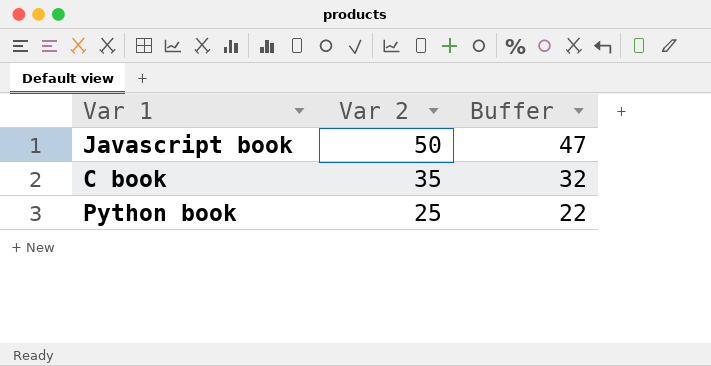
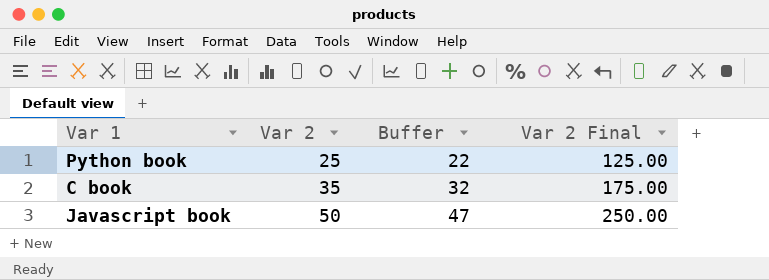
row order: Var 2 descending -> Var 2 ascending
column Var 2 Final | formula: none -> [Var 2] * 5

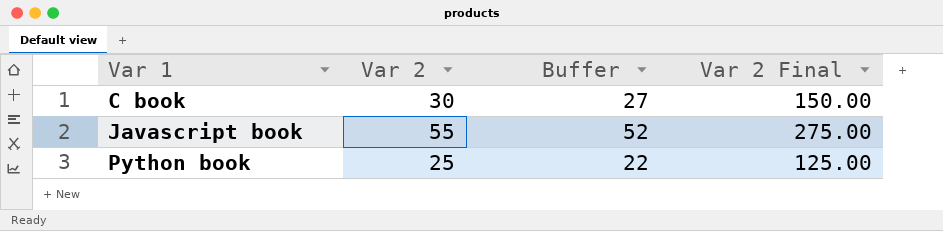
row order: Var 2 ascending -> Var 1 ascending
C book | Var 2: 35 -> 30
C book | Buffer: 32 -> 27
C book | Var 2 Final: 175.00 -> 150.00
Javascript book | Var 2: 50 -> 55
Javascript book | Buffer: 47 -> 52
Javascript book | Var 2 Final: 250.00 -> 275.00

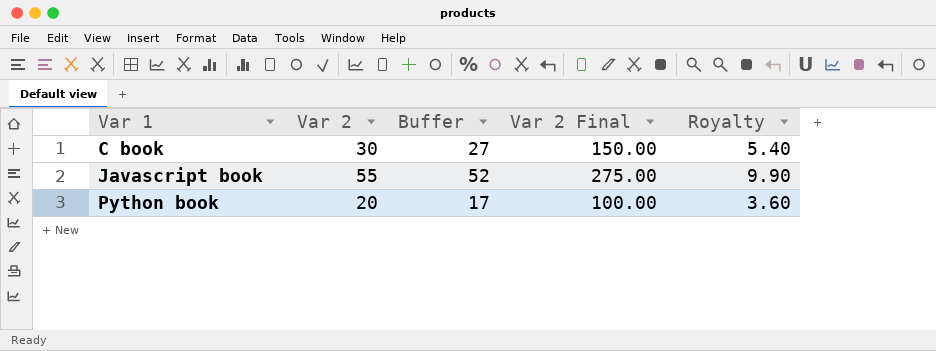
column Royalty | formula: none -> [Var 2] * 0.18
Python book | Var 2: 25 -> 20
Python book | Buffer: 22 -> 17
Python book | Var 2 Final: 125.00 -> 100.00

